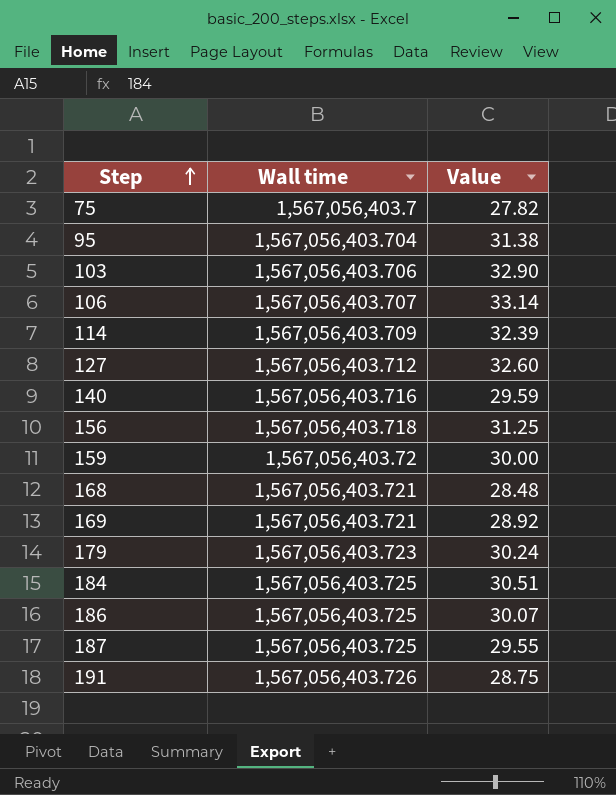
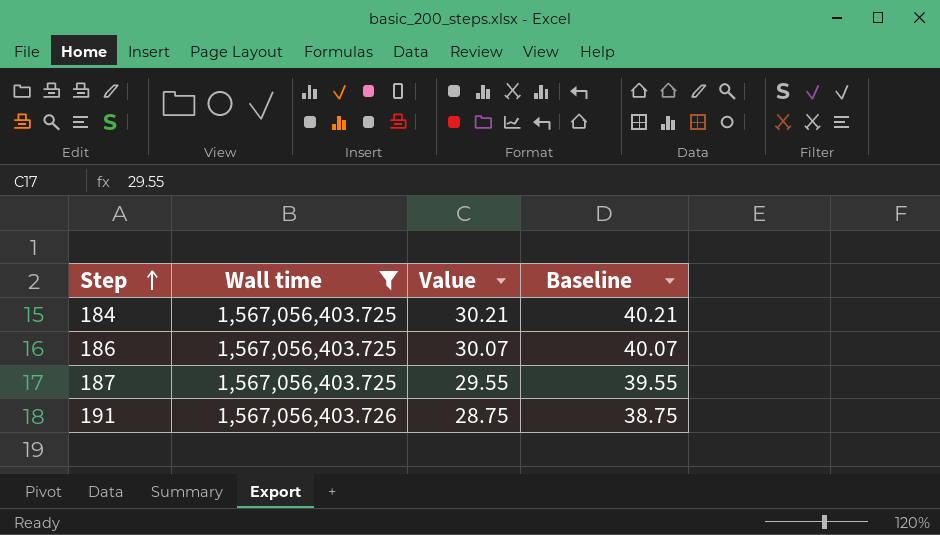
filter: none -> Wall time >= 1,567,056,403.725
column Baseline | formula: none -> [Value] + 10
184 | Value: 30.51 -> 30.21

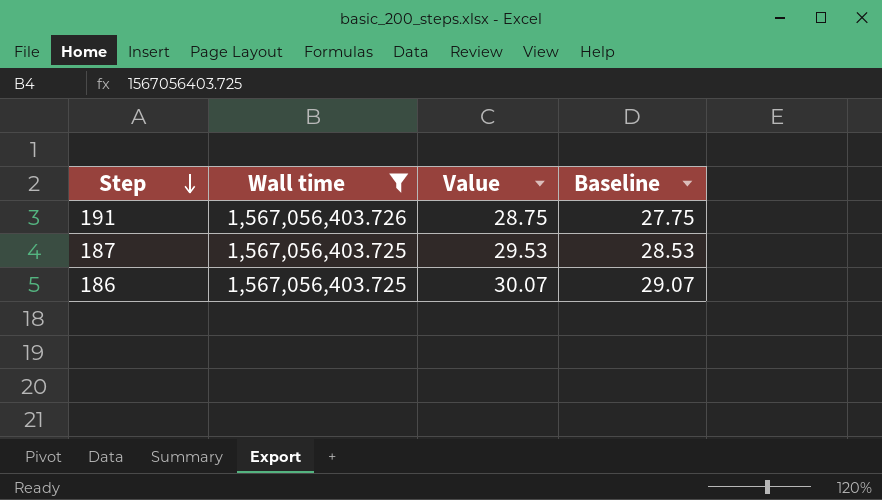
row order: Step ascending -> Step descending
column Baseline | formula: [Value] + 10 -> [Value] - 1
row 184: 1,567,056,403.725 | 30.21 | 40.21 -> none
187 | Value: 29.55 -> 29.53

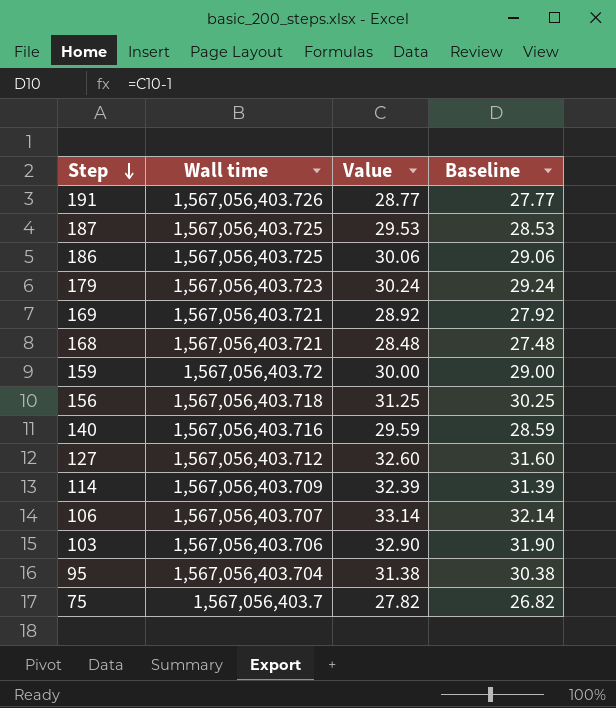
filter: Wall time >= 1,567,056,403.725 -> none
191 | Value: 28.75 -> 28.77
191 | Baseline: 27.75 -> 27.77
186 | Value: 30.07 -> 30.06
186 | Baseline: 29.07 -> 29.06

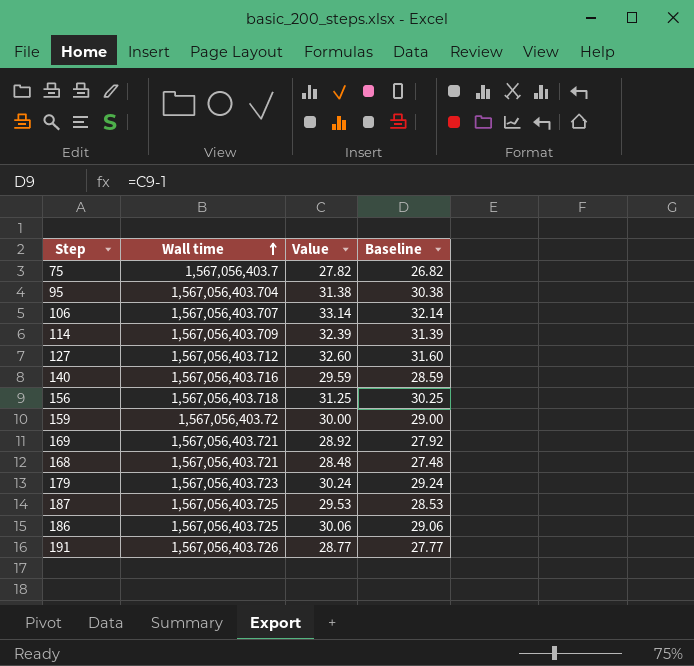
row order: Step descending -> Wall time ascending
row 103: 1,567,056,403.706 | 32.90 | 31.90 -> none

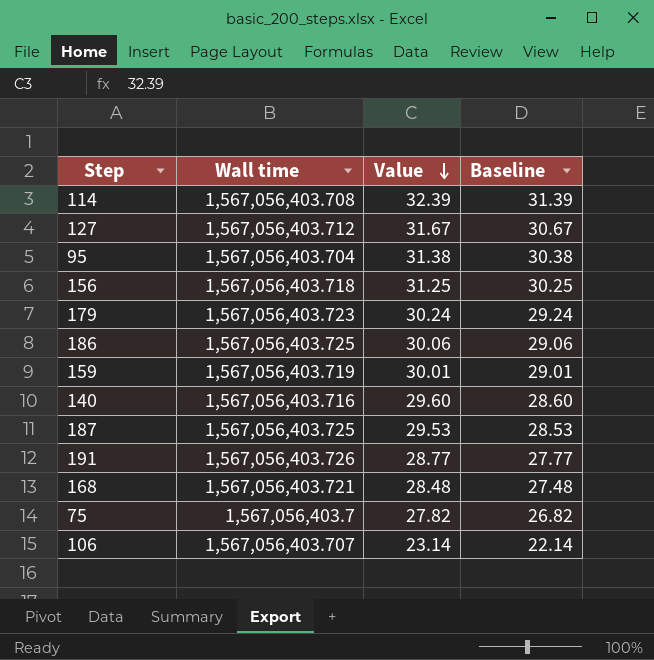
row order: Wall time ascending -> Value descending
row 169: 1,567,056,403.721 | 28.92 | 27.92 -> none
114 | Wall time: 1,567,056,403.709 -> 1,567,056,403.708
127 | Value: 32.60 -> 31.67
127 | Baseline: 31.60 -> 30.67
159 | Wall time: 1,567,056,403.72 -> 1,567,056,403.719
159 | Value: 30.00 -> 30.01
159 | Baseline: 29.00 -> 29.01
140 | Value: 29.59 -> 29.60
140 | Baseline: 28.59 -> 28.60
106 | Value: 33.14 -> 23.14
106 | Baseline: 32.14 -> 22.14

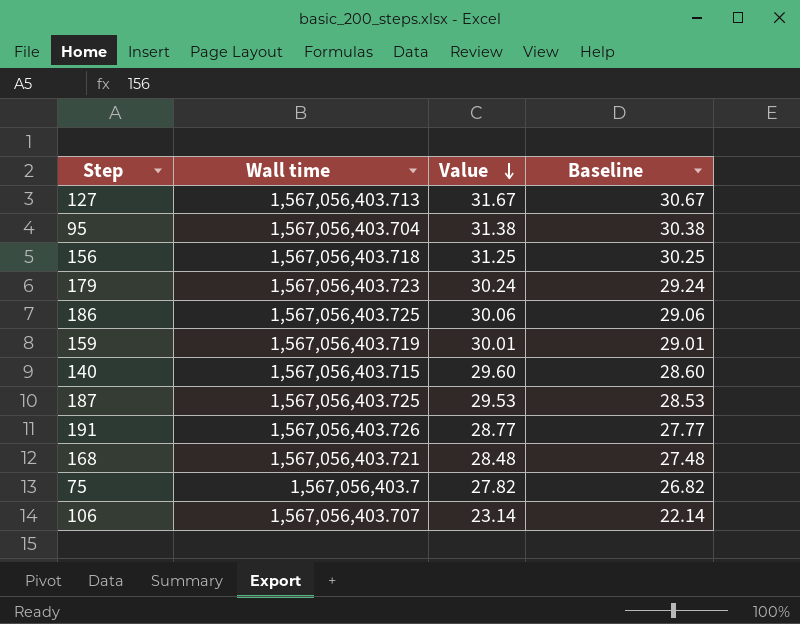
row 114: 1,567,056,403.708 | 32.39 | 31.39 -> none
127 | Wall time: 1,567,056,403.712 -> 1,567,056,403.713
140 | Wall time: 1,567,056,403.716 -> 1,567,056,403.715

